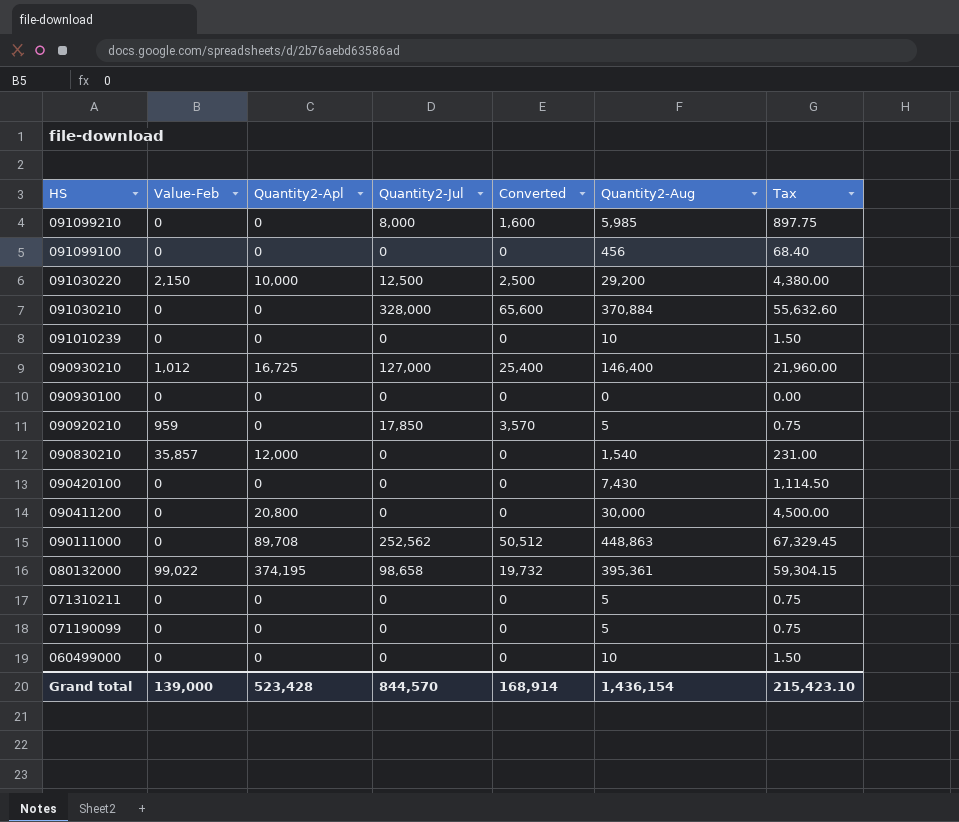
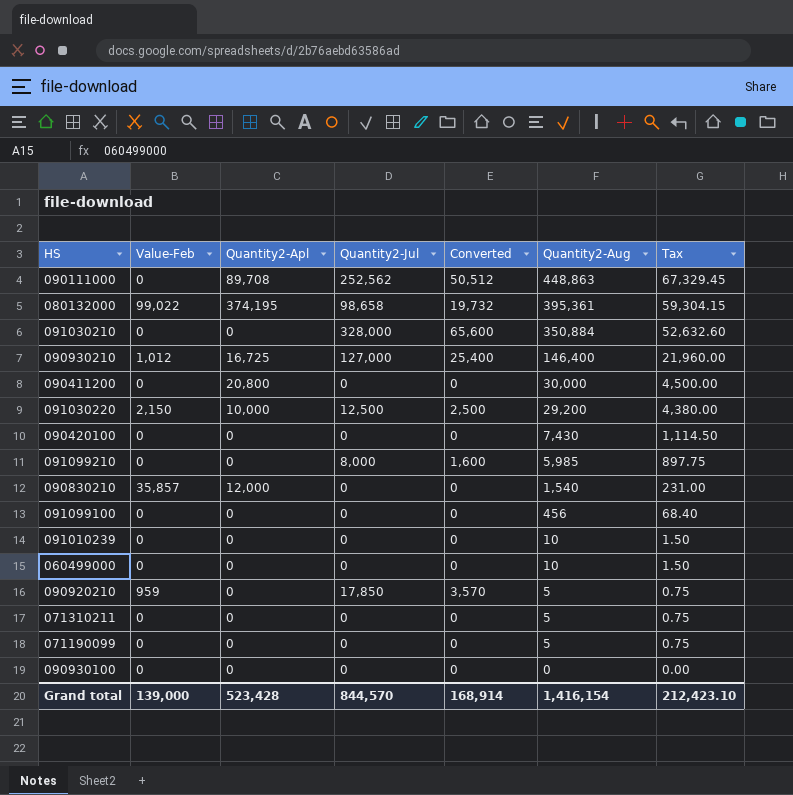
row order: HS descending -> Quantity2-Aug descending
091030210 | Quantity2-Aug: 370,884 -> 350,884
091030210 | Tax: 55,632.60 -> 52,632.60
Grand total | Quantity2-Aug: 1,436,154 -> 1,416,154
Grand total | Tax: 215,423.10 -> 212,423.10

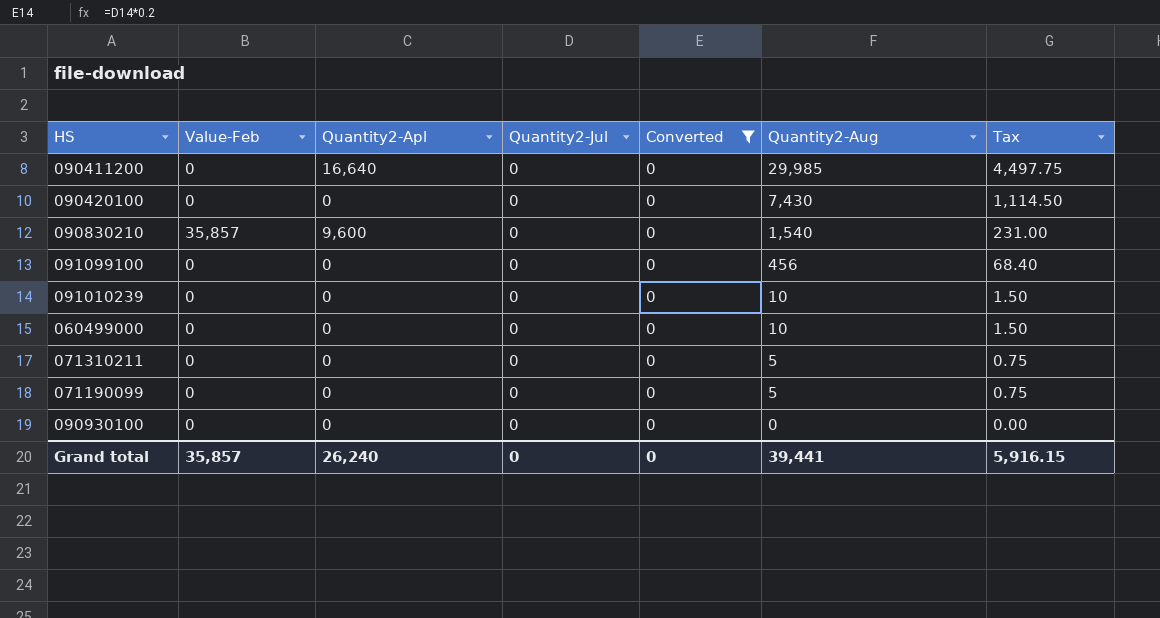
filter: none -> Converted = 0
090411200 | Quantity2-Apl: 20,800 -> 16,640
090411200 | Quantity2-Aug: 30,000 -> 29,985
090411200 | Tax: 4,500.00 -> 4,497.75
090830210 | Quantity2-Apl: 12,000 -> 9,600
Grand total | Value-Feb: 139,000 -> 35,857
Grand total | Quantity2-Apl: 523,428 -> 26,240
Grand total | Quantity2-Jul: 844,570 -> 0
Grand total | Converted: 168,914 -> 0
Grand total | Quantity2-Aug: 1,416,154 -> 39,441
Grand total | Tax: 212,423.10 -> 5,916.15

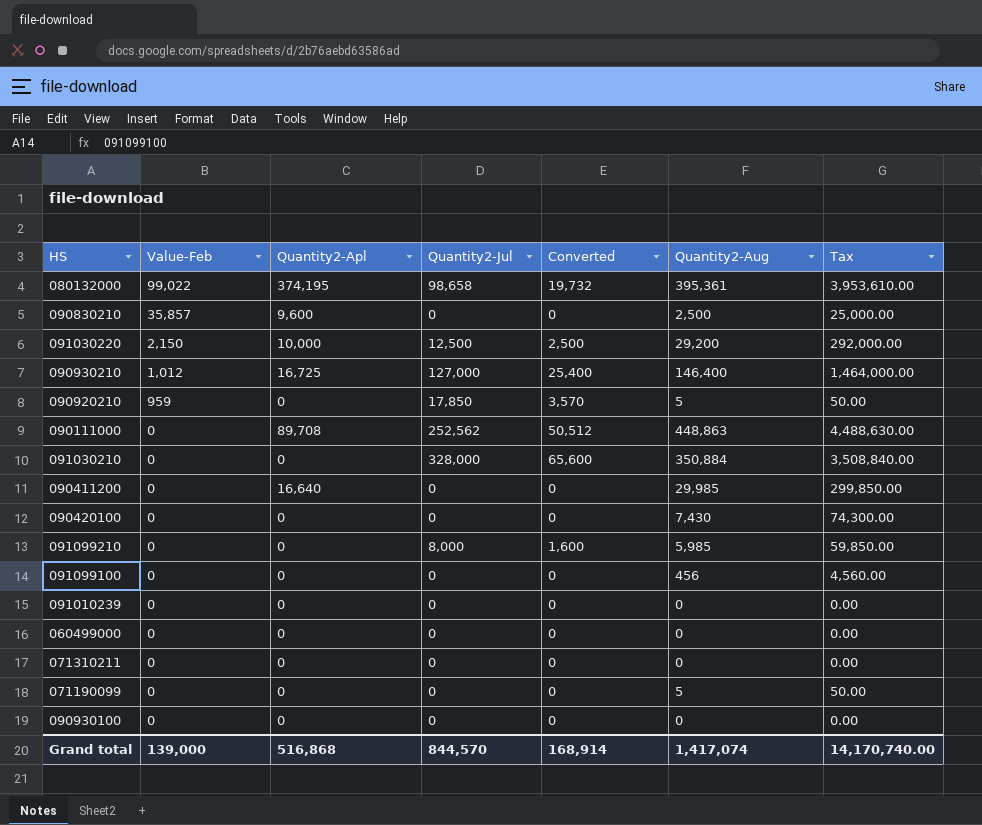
filter: Converted = 0 -> none
row order: Quantity2-Aug descending -> Value-Feb descending
column Tax | formula: [Quantity2-Aug] * 0.15 -> [Quantity2-Aug] * 10
090830210 | Quantity2-Aug: 1,540 -> 2,500
091010239 | Quantity2-Aug: 10 -> 0
060499000 | Quantity2-Aug: 10 -> 0
071310211 | Quantity2-Aug: 5 -> 0
Grand total | Value-Feb: 35,857 -> 139,000
Grand total | Quantity2-Apl: 26,240 -> 516,868
Grand total | Quantity2-Jul: 0 -> 844,570
Grand total | Converted: 0 -> 168,914
Grand total | Quantity2-Aug: 39,441 -> 1,417,074
Grand total | Tax: 5,916.15 -> 14,170,740.00

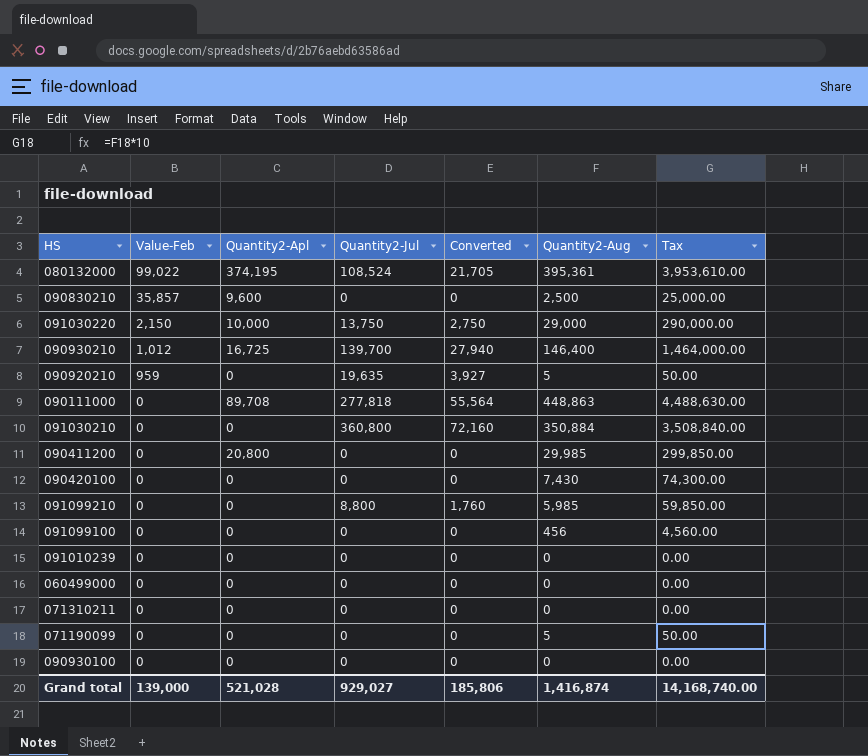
080132000 | Quantity2-Jul: 98,658 -> 108,524
080132000 | Converted: 19,732 -> 21,705
091030220 | Quantity2-Jul: 12,500 -> 13,750
091030220 | Converted: 2,500 -> 2,750
091030220 | Quantity2-Aug: 29,200 -> 29,000
091030220 | Tax: 292,000.00 -> 290,000.00
090930210 | Quantity2-Jul: 127,000 -> 139,700
090930210 | Converted: 25,400 -> 27,940
090920210 | Quantity2-Jul: 17,850 -> 19,635
090920210 | Converted: 3,570 -> 3,927
090111000 | Quantity2-Jul: 252,562 -> 277,818
090111000 | Converted: 50,512 -> 55,564
091030210 | Quantity2-Jul: 328,000 -> 360,800
091030210 | Converted: 65,600 -> 72,160
090411200 | Quantity2-Apl: 16,640 -> 20,800
091099210 | Quantity2-Jul: 8,000 -> 8,800
091099210 | Converted: 1,600 -> 1,760
Grand total | Quantity2-Apl: 516,868 -> 521,028
Grand total | Quantity2-Jul: 844,570 -> 929,027
Grand total | Converted: 168,914 -> 185,806
Grand total | Quantity2-Aug: 1,417,074 -> 1,416,874
Grand total | Tax: 14,170,740.00 -> 14,168,740.00

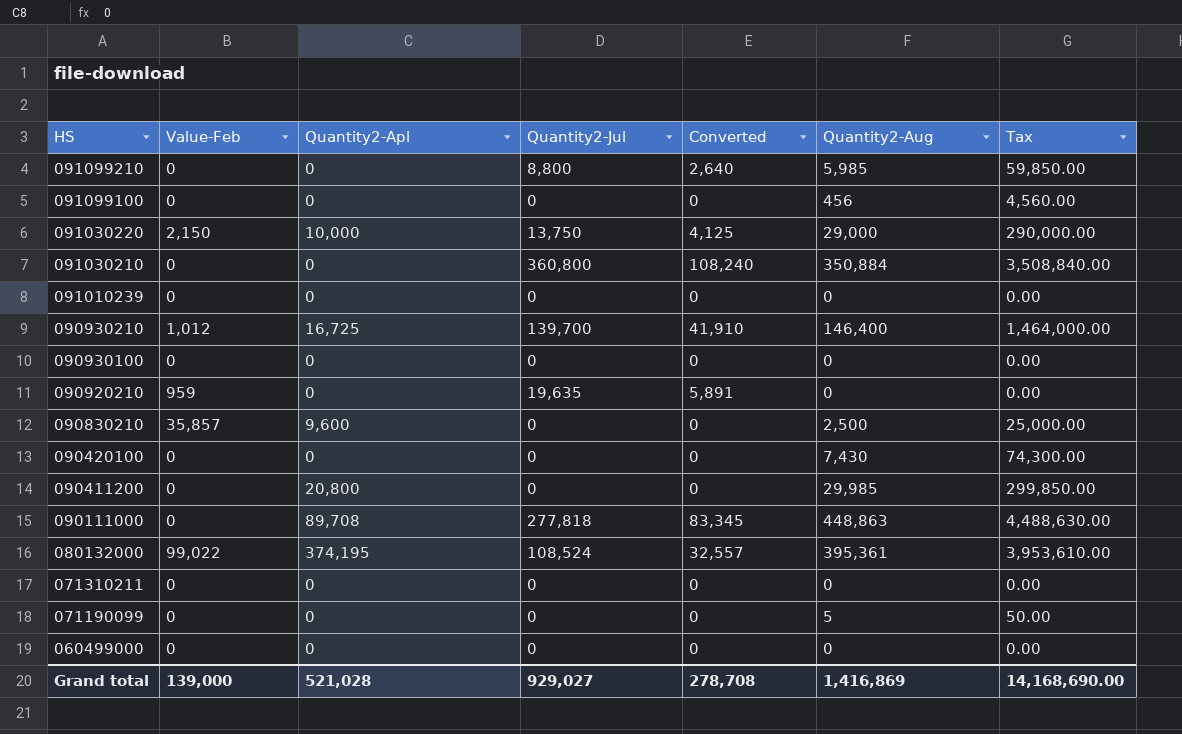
row order: Value-Feb descending -> HS descending
column Converted | formula: [Quantity2-Jul] * 0.2 -> [Quantity2-Jul] * 0.3
090920210 | Quantity2-Aug: 5 -> 0
090920210 | Tax: 50.00 -> 0.00
Grand total | Converted: 185,806 -> 278,708
Grand total | Quantity2-Aug: 1,416,874 -> 1,416,869
Grand total | Tax: 14,168,740.00 -> 14,168,690.00

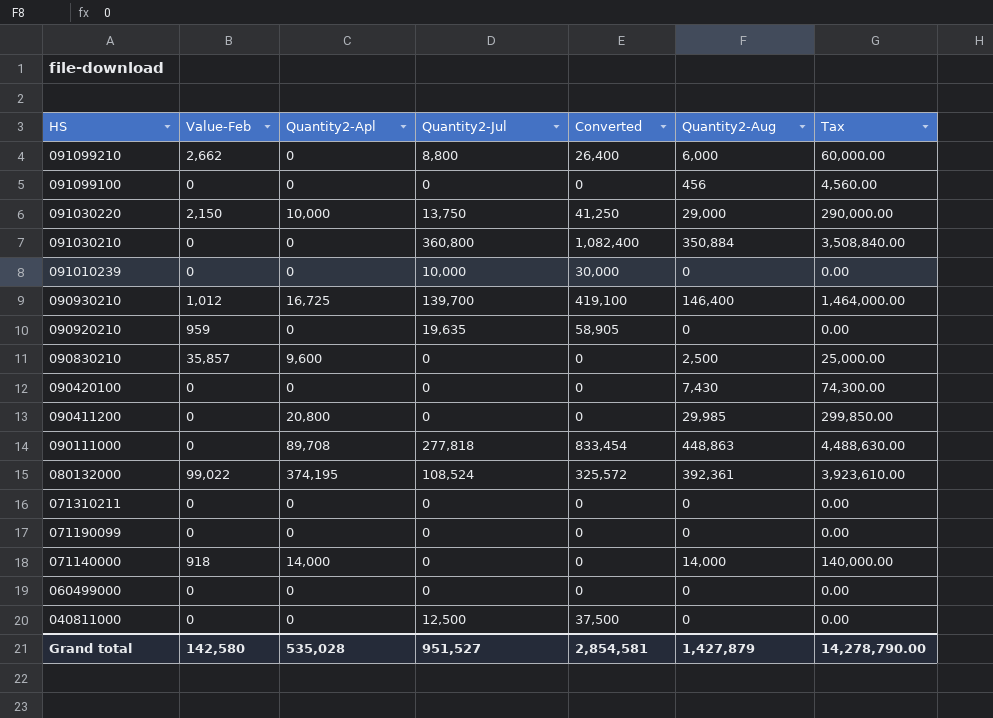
column Converted | formula: [Quantity2-Jul] * 0.3 -> [Quantity2-Jul] * 3
row 090930100: 0 | 0 | 0 | 0 | 0 | 0.00 -> none
091099210 | Value-Feb: 0 -> 2,662
091099210 | Quantity2-Aug: 5,985 -> 6,000
091099210 | Tax: 59,850.00 -> 60,000.00
091010239 | Quantity2-Jul: 0 -> 10,000
080132000 | Quantity2-Aug: 395,361 -> 392,361
080132000 | Tax: 3,953,610.00 -> 3,923,610.00
071190099 | Quantity2-Aug: 5 -> 0
071190099 | Tax: 50.00 -> 0.00
row 071140000: none -> 918 | 14,000 | 0 | 0 | 14,000 | 140,000.00
row 040811000: none -> 0 | 0 | 12,500 | 37,500 | 0 | 0.00
Grand total | Value-Feb: 139,000 -> 142,580
Grand total | Quantity2-Apl: 521,028 -> 535,028
Grand total | Quantity2-Jul: 929,027 -> 951,527
Grand total | Converted: 278,708 -> 2,854,581
Grand total | Quantity2-Aug: 1,416,869 -> 1,427,879
Grand total | Tax: 14,168,690.00 -> 14,278,790.00

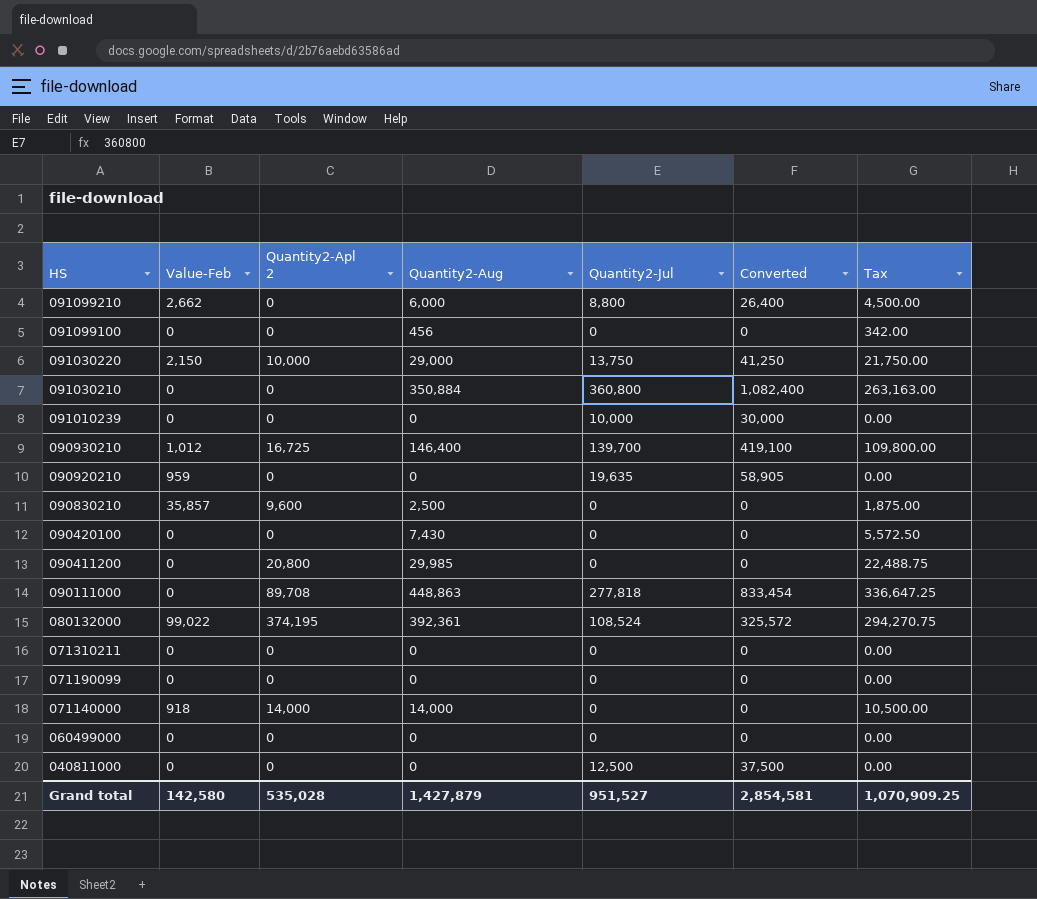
column name: Quantity2-Apl -> Quantity2-Apl 2
column Quantity2-Aug | position: 6 -> 4
column Tax | formula: [Quantity2-Aug] * 10 -> [Quantity2-Aug] * 0.75
Grand total | Tax: 14,278,790.00 -> 1,070,909.25

